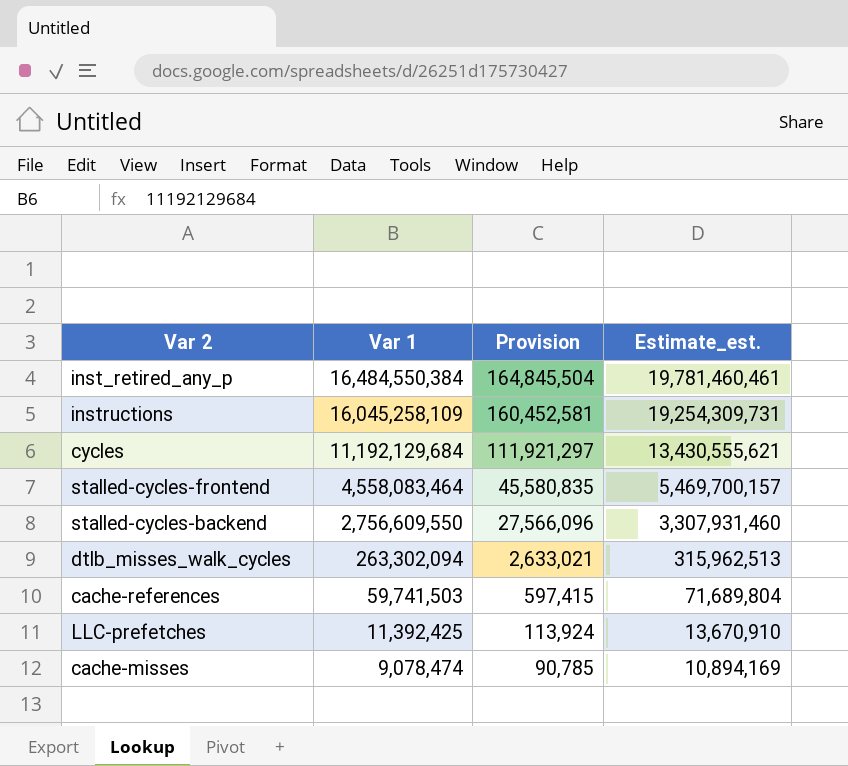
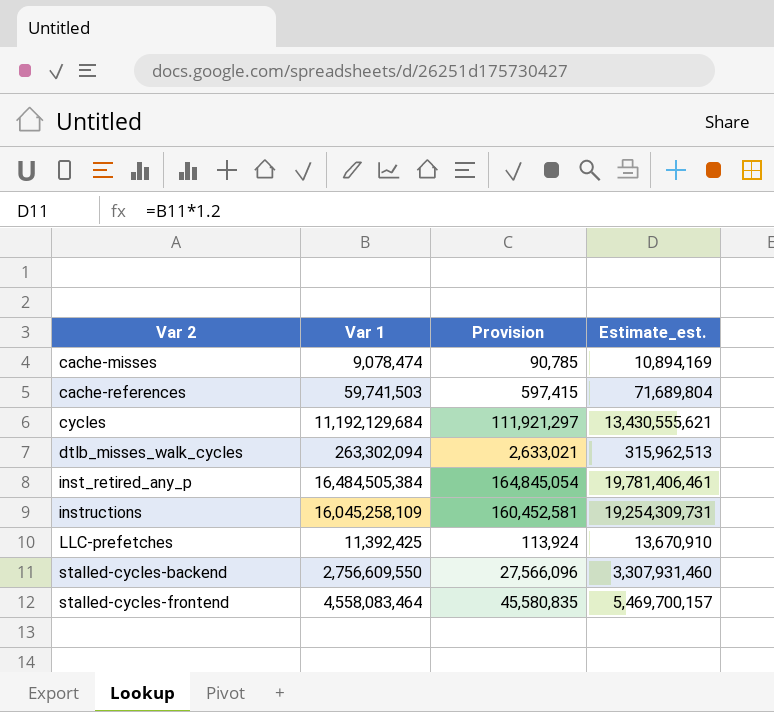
row order: Var 1 descending -> Var 2 ascending
inst_retired_any_p | Var 1: 16,484,550,384 -> 16,484,505,384
inst_retired_any_p | Provision: 164,845,504 -> 164,845,054
inst_retired_any_p | Estimate_est.: 19,781,460,461 -> 19,781,406,461

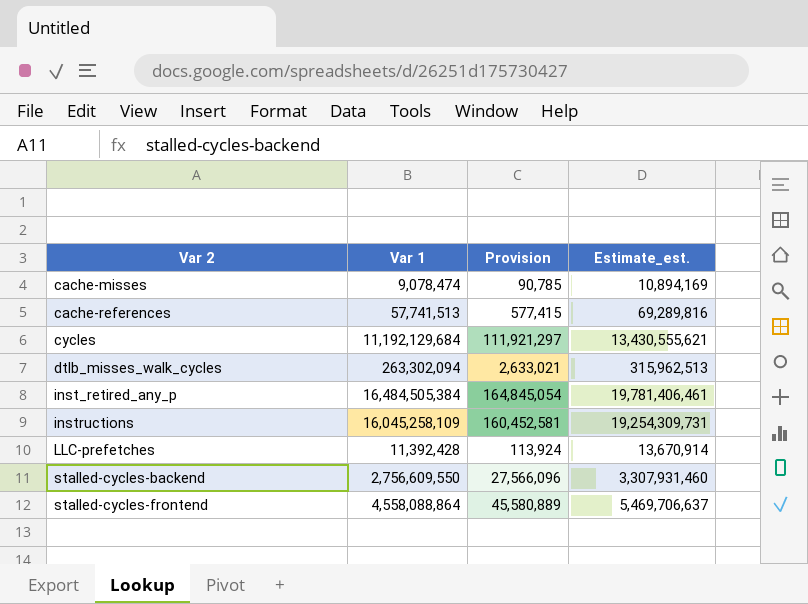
cache-references | Var 1: 59,741,503 -> 57,741,513
cache-references | Provision: 597,415 -> 577,415
cache-references | Estimate_est.: 71,689,804 -> 69,289,816
LLC-prefetches | Var 1: 11,392,425 -> 11,392,428
LLC-prefetches | Estimate_est.: 13,670,910 -> 13,670,914
stalled-cycles-frontend | Var 1: 4,558,083,464 -> 4,558,088,864
stalled-cycles-frontend | Provision: 45,580,835 -> 45,580,889
stalled-cycles-frontend | Estimate_est.: 5,469,700,157 -> 5,469,706,637

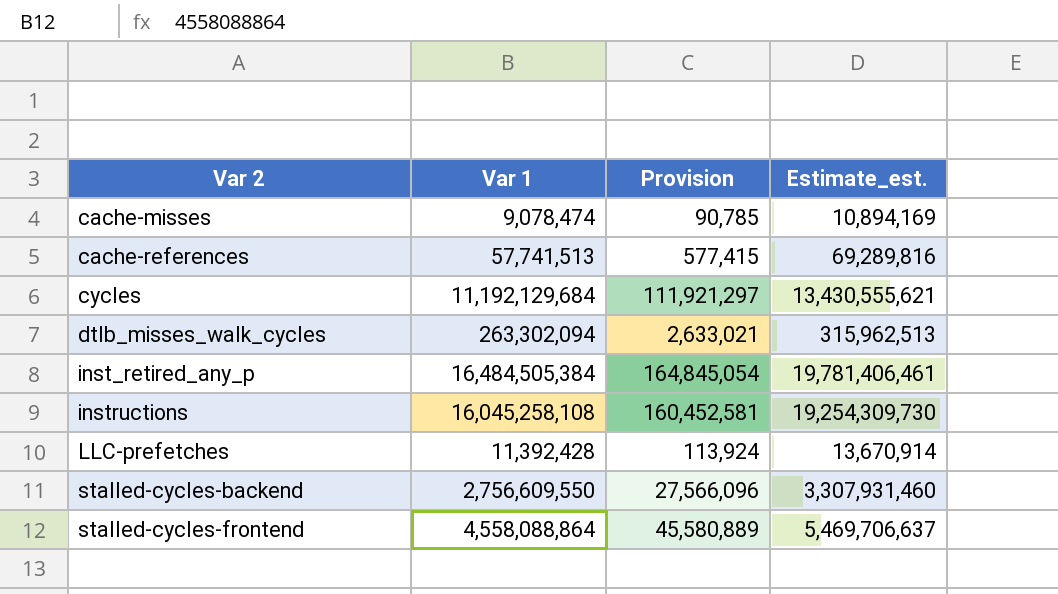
instructions | Var 1: 16,045,258,109 -> 16,045,258,108
instructions | Estimate_est.: 19,254,309,731 -> 19,254,309,730

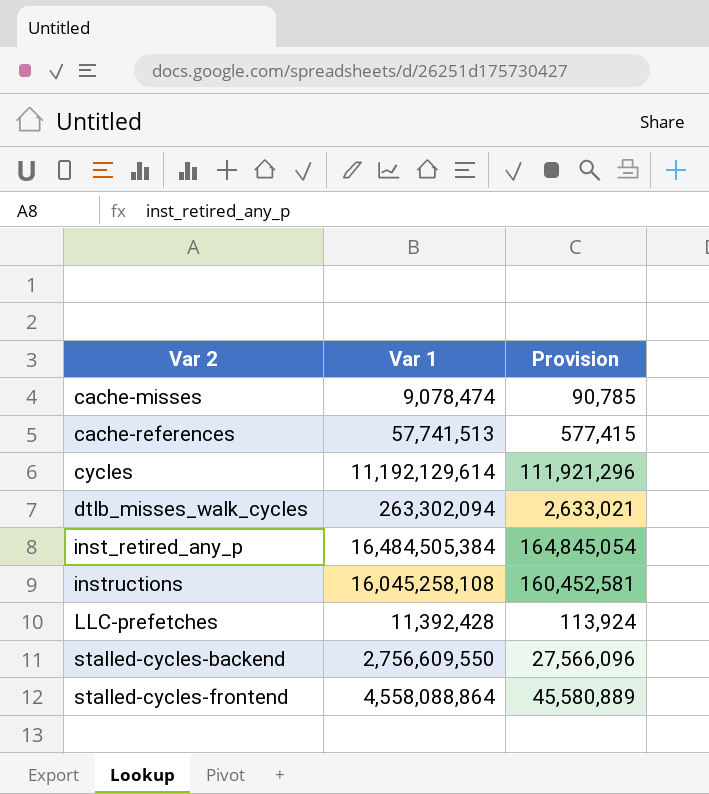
column Estimate_est. | formula: [Var 1] * 1.2 -> none
cycles | Var 1: 11,192,129,684 -> 11,192,129,614
cycles | Provision: 111,921,297 -> 111,921,296

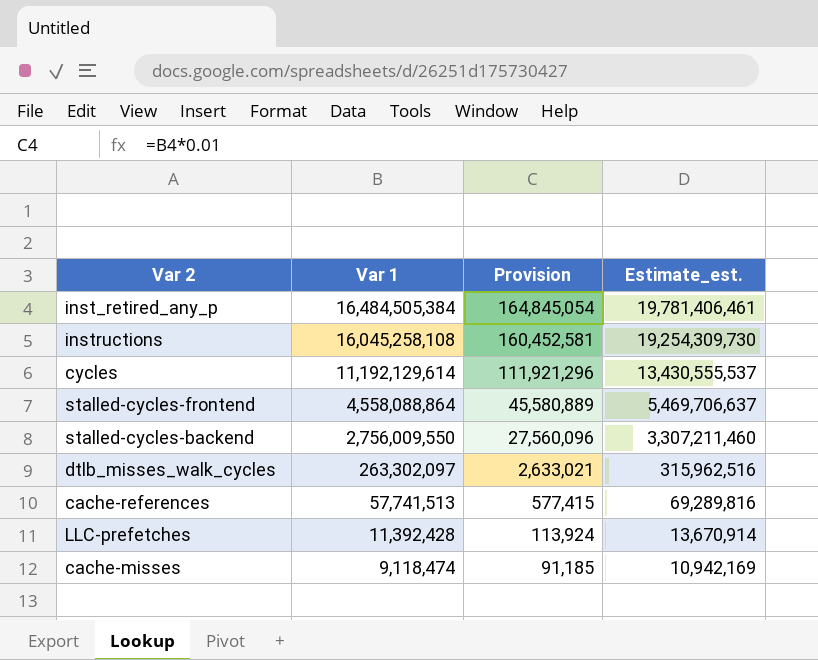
row order: Var 2 ascending -> Var 1 descending
column Estimate_est. | formula: none -> [Var 1] * 1.2
stalled-cycles-backend | Var 1: 2,756,609,550 -> 2,756,009,550
stalled-cycles-backend | Provision: 27,566,096 -> 27,560,096
dtlb_misses_walk_cycles | Var 1: 263,302,094 -> 263,302,097
cache-misses | Var 1: 9,078,474 -> 9,118,474
cache-misses | Provision: 90,785 -> 91,185

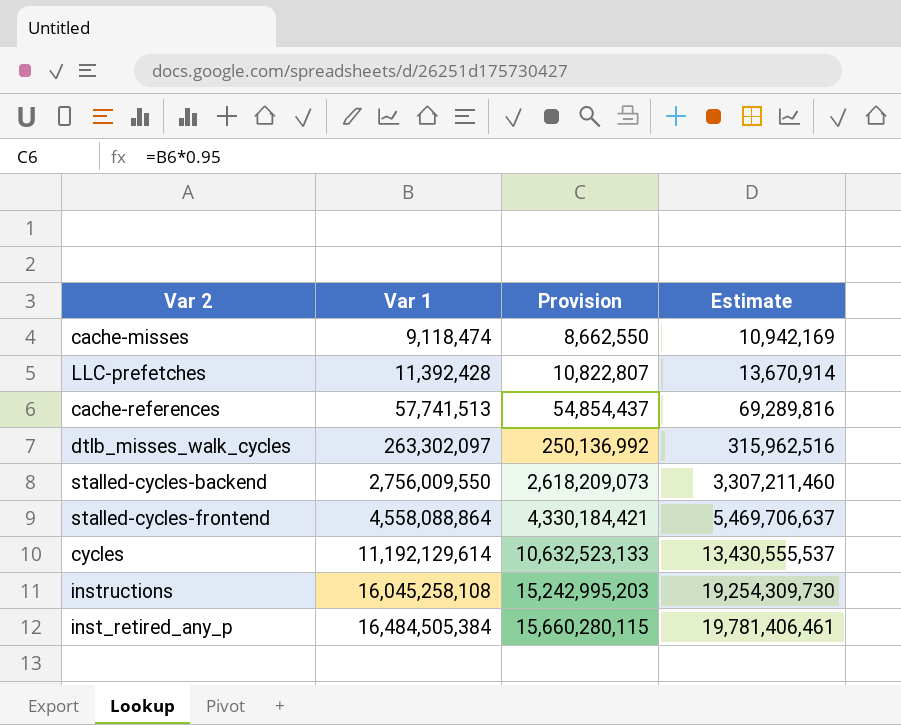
row order: Var 1 descending -> Var 1 ascending
column Provision | formula: [Var 1] * 0.01 -> [Var 1] * 0.95
column name: Estimate_est. -> Estimate

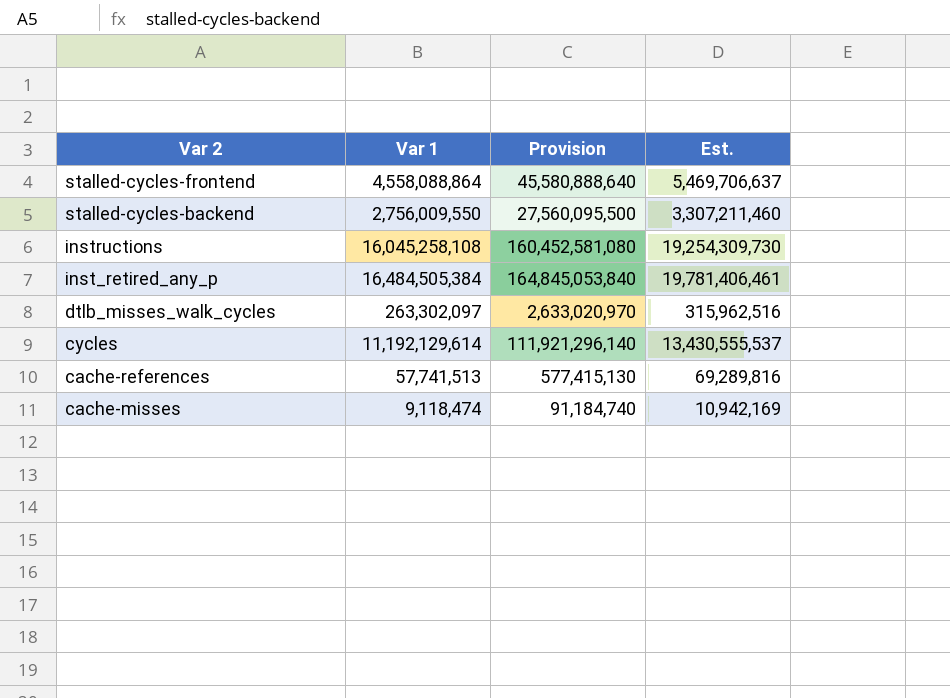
row order: Var 1 ascending -> Var 2 descending
column Provision | formula: [Var 1] * 0.95 -> [Var 1] * 10
column name: Estimate -> Est.
row LLC-prefetches: 11,392,428 | 10,822,807 | 13,670,914 -> none

